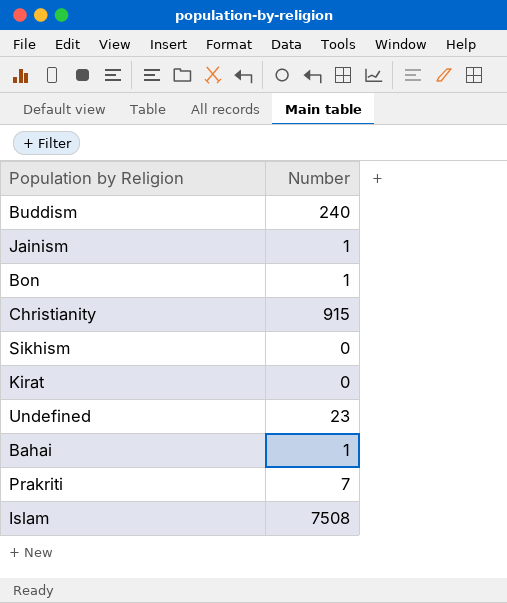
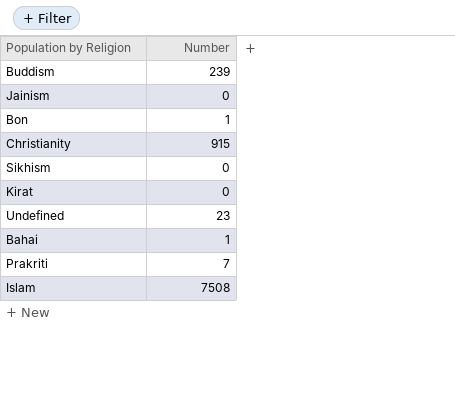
Buddism | Number: 240 -> 239
Jainism | Number: 1 -> 0

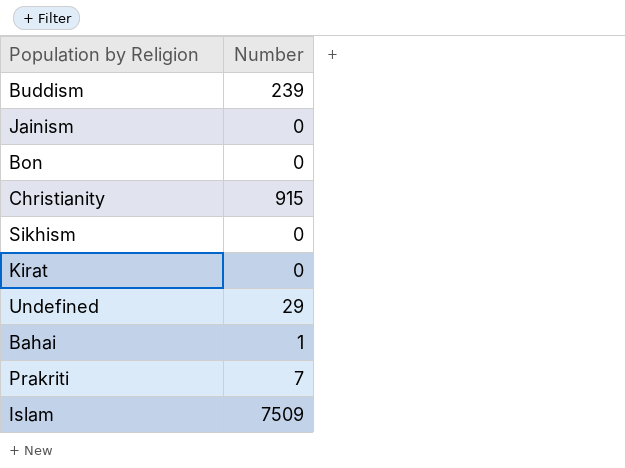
Bon | Number: 1 -> 0
Undefined | Number: 23 -> 29
Islam | Number: 7508 -> 7509

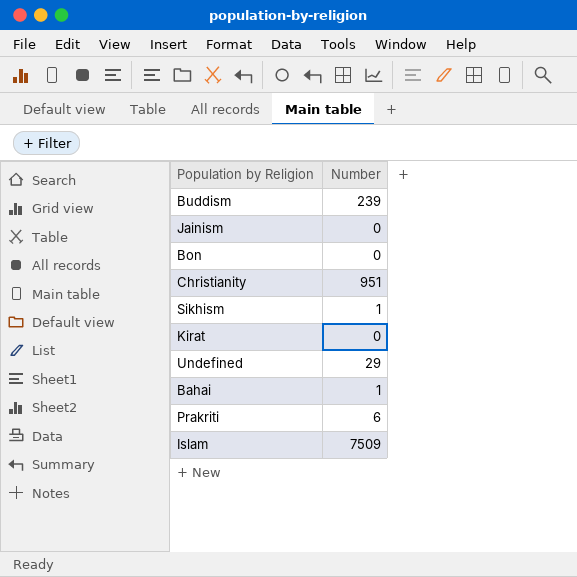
Christianity | Number: 915 -> 951
Sikhism | Number: 0 -> 1
Prakriti | Number: 7 -> 6

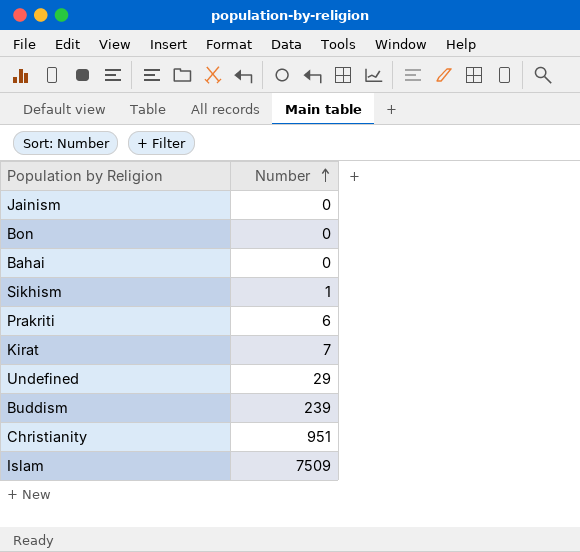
row order: none -> Number ascending
Bahai | Number: 1 -> 0
Kirat | Number: 0 -> 7

